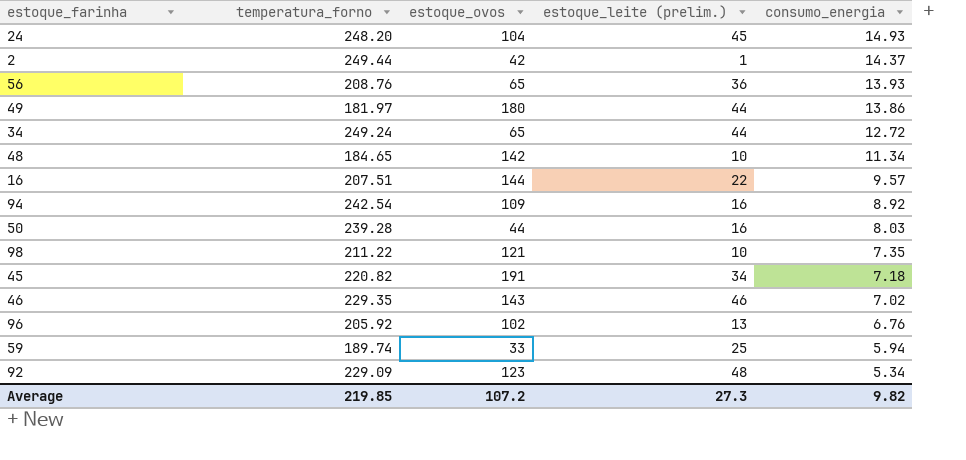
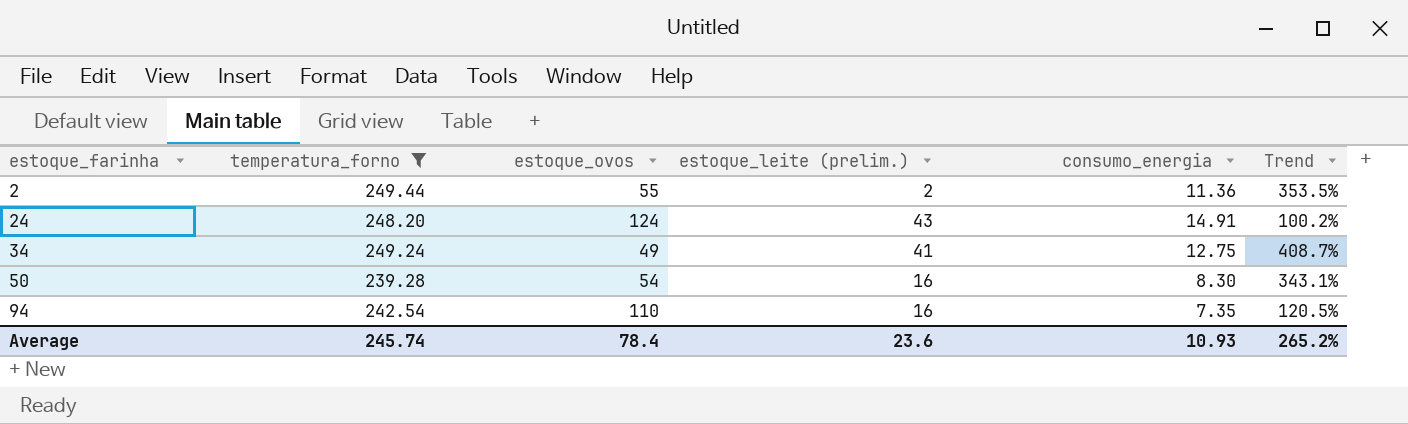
filter: none -> temperatura_forno >= 239.28
row order: consumo_energia descending -> estoque_farinha ascending
column Trend | formula: none -> ([temperatura_forno] - [estoque_ovos]) / [estoque_ovos]
2 | estoque_ovos: 42 -> 55
2 | estoque_leite (prelim.): 1 -> 2
2 | consumo_energia: 14.37 -> 11.36
24 | estoque_ovos: 104 -> 124
24 | estoque_leite (prelim.): 45 -> 43
24 | consumo_energia: 14.93 -> 14.91
34 | estoque_ovos: 65 -> 49
34 | estoque_leite (prelim.): 44 -> 41
34 | consumo_energia: 12.72 -> 12.75
50 | estoque_ovos: 44 -> 54
50 | consumo_energia: 8.03 -> 8.30
94 | estoque_ovos: 109 -> 110
94 | consumo_energia: 8.92 -> 7.35
Average | temperatura_forno: 219.85 -> 245.74
Average | estoque_ovos: 107.2 -> 78.4
Average | estoque_leite (prelim.): 27.3 -> 23.6
Average | consumo_energia: 9.82 -> 10.93

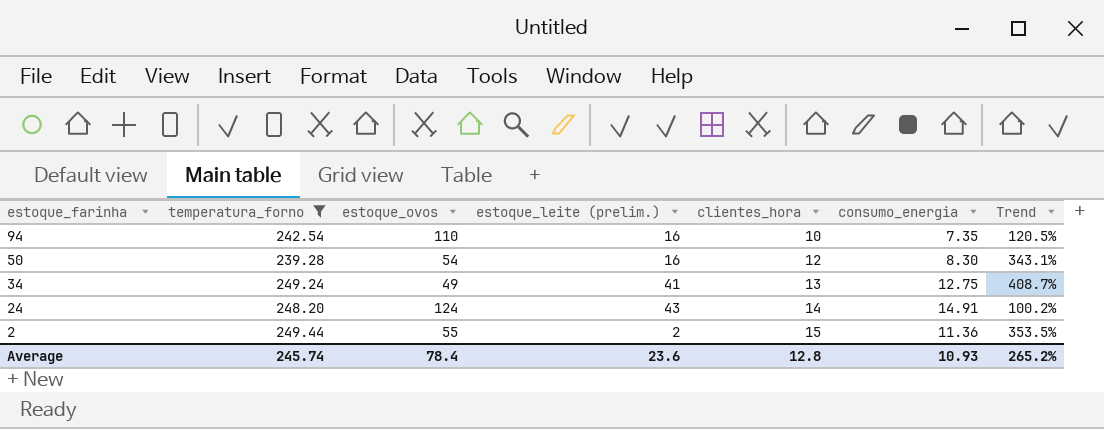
row order: estoque_farinha ascending -> estoque_farinha descending
column clientes_hora | position: none -> 5

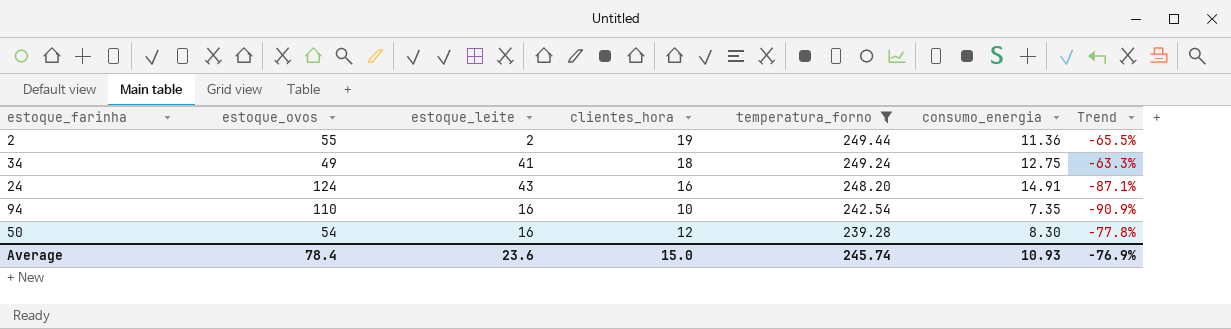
row order: estoque_farinha descending -> temperatura_forno descending
column name: estoque_leite (prelim.) -> estoque_leite
column temperatura_forno | position: 2 -> 5
column Trend | formula: ([temperatura_forno] - [estoque_ovos]) / [estoque_ovos] -> ([clientes_hora] - [estoque_ovos]) / [estoque_ovos]
2 | clientes_hora: 15 -> 19
34 | clientes_hora: 13 -> 18
24 | clientes_hora: 14 -> 16
Average | clientes_hora: 12.8 -> 15.0
Average | Trend: 265.2% -> -76.9%

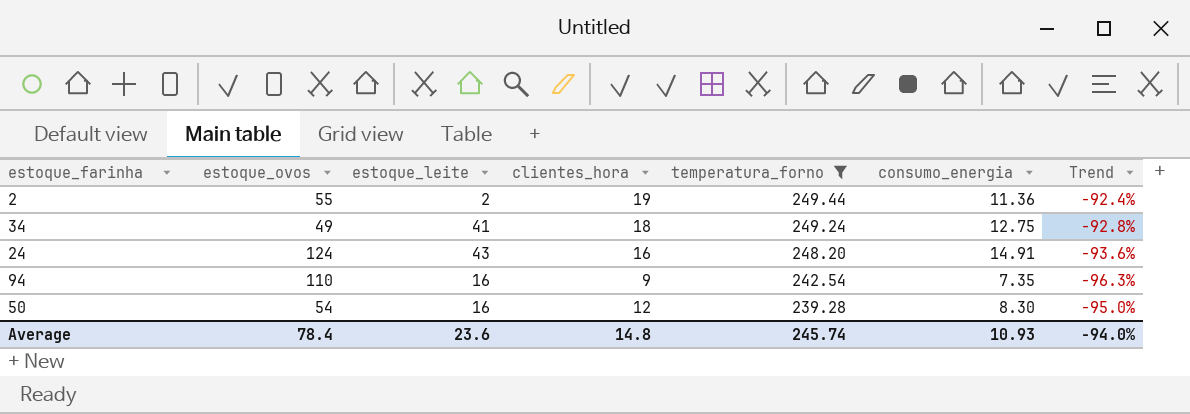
column Trend | formula: ([clientes_hora] - [estoque_ovos]) / [estoque_ovos] -> ([clientes_hora] - [temperatura_forno]) / [temperatura_forno]
94 | clientes_hora: 10 -> 9
Average | clientes_hora: 15.0 -> 14.8
Average | Trend: -76.9% -> -94.0%

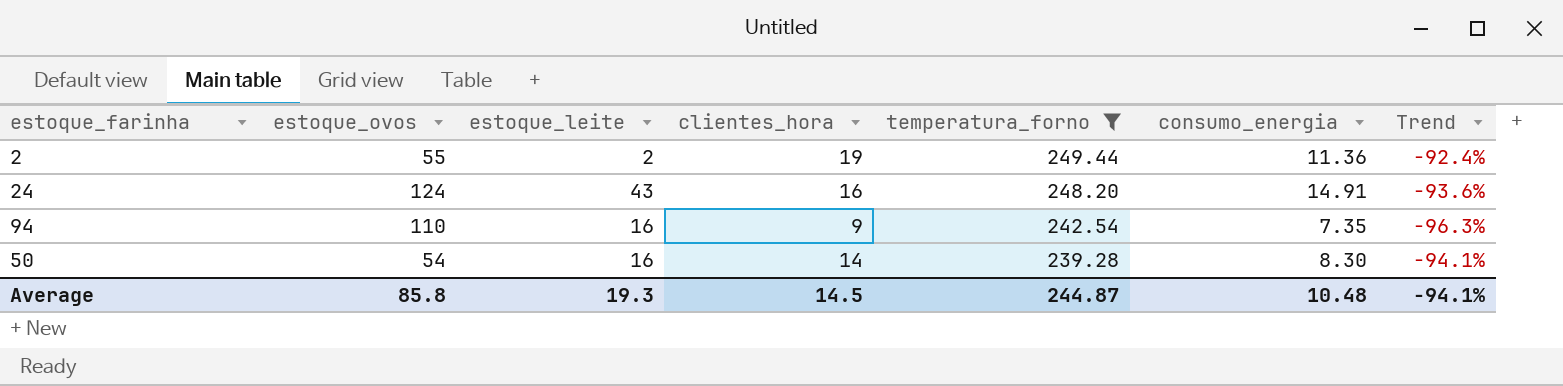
row 34: 49 | 41 | 18 | 249.24 | 12.75 | -92.8% -> none
50 | clientes_hora: 12 -> 14
50 | Trend: -95.0% -> -94.1%
Average | estoque_ovos: 78.4 -> 85.8
Average | estoque_leite: 23.6 -> 19.3
Average | clientes_hora: 14.8 -> 14.5
Average | temperatura_forno: 245.74 -> 244.87
Average | consumo_energia: 10.93 -> 10.48
Average | Trend: -94.0% -> -94.1%

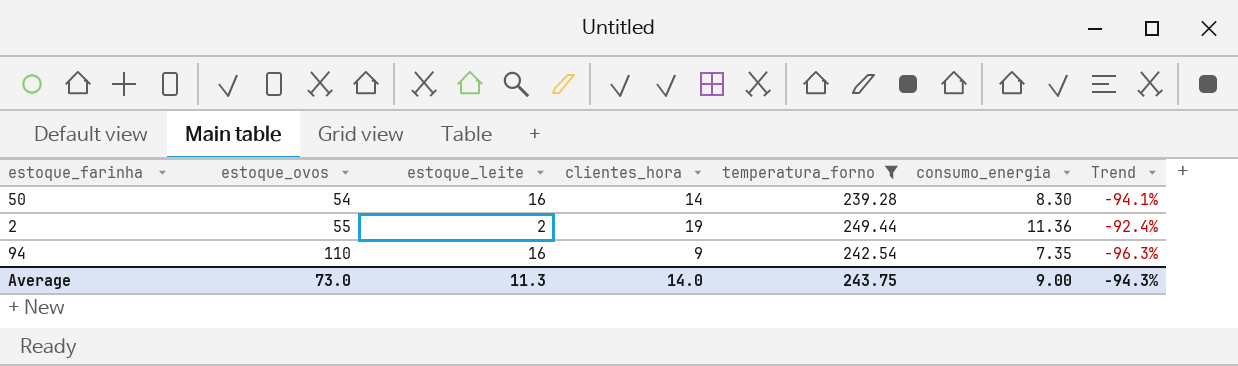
row order: temperatura_forno descending -> estoque_ovos ascending
row 24: 124 | 43 | 16 | 248.20 | 14.91 | -93.6% -> none
Average | estoque_ovos: 85.8 -> 73.0
Average | estoque_leite: 19.3 -> 11.3
Average | clientes_hora: 14.5 -> 14.0
Average | temperatura_forno: 244.87 -> 243.75
Average | consumo_energia: 10.48 -> 9.00
Average | Trend: -94.1% -> -94.3%

